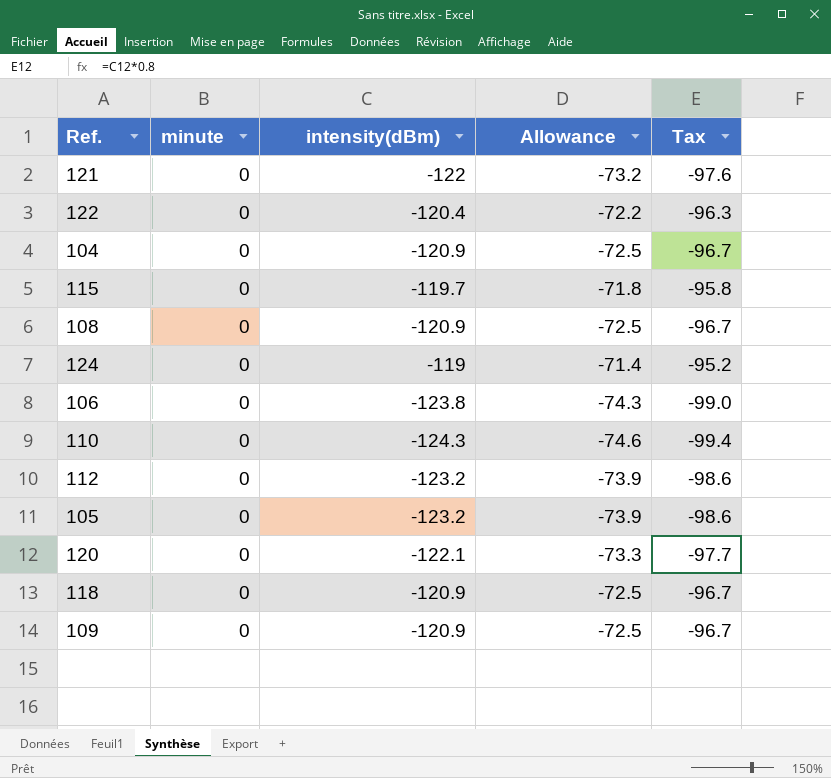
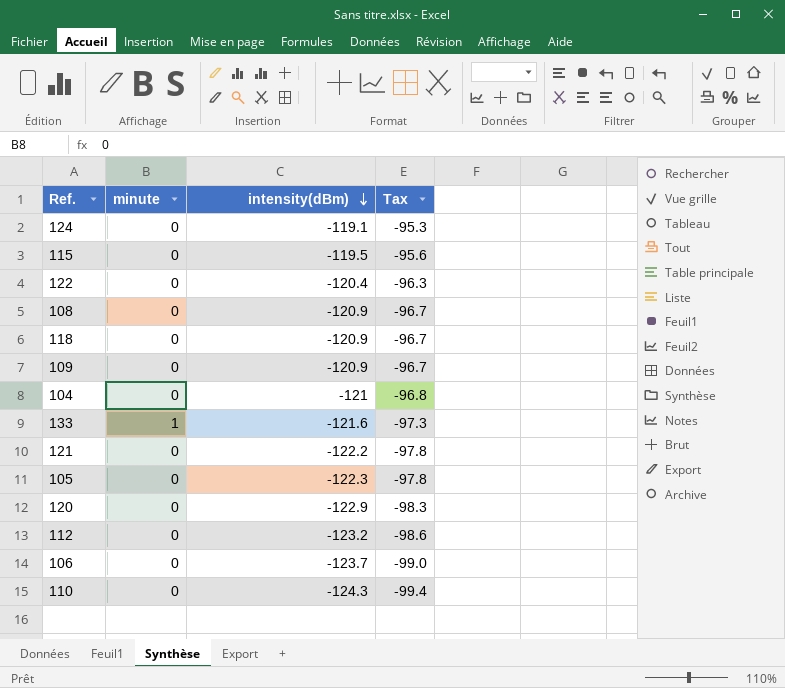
row order: none -> intensity(dBm) descending
column Allowance | formula: [intensity(dBm)] * 0.6 -> none
124 | intensity(dBm): -119 -> -119.1
124 | Tax: -95.2 -> -95.3
115 | intensity(dBm): -119.7 -> -119.5
115 | Tax: -95.8 -> -95.6
104 | intensity(dBm): -120.9 -> -121
104 | Tax: -96.7 -> -96.8
row 133: none -> 1 | -121.6 | -97.3
121 | intensity(dBm): -122 -> -122.2
121 | Tax: -97.6 -> -97.8
105 | intensity(dBm): -123.2 -> -122.3
105 | Tax: -98.6 -> -97.8
120 | intensity(dBm): -122.1 -> -122.9
120 | Tax: -97.7 -> -98.3
106 | intensity(dBm): -123.8 -> -123.7

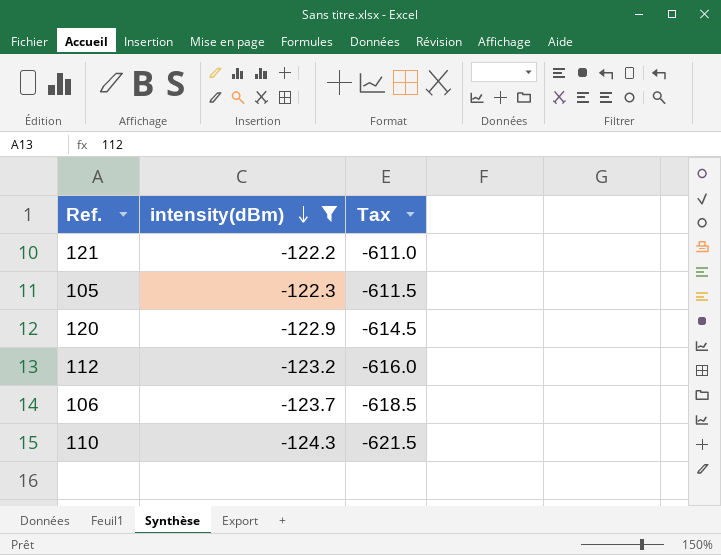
filter: none -> intensity(dBm) <= -122.2
column minute | position: 2 -> none
column Tax | formula: [intensity(dBm)] * 0.8 -> [intensity(dBm)] * 5

